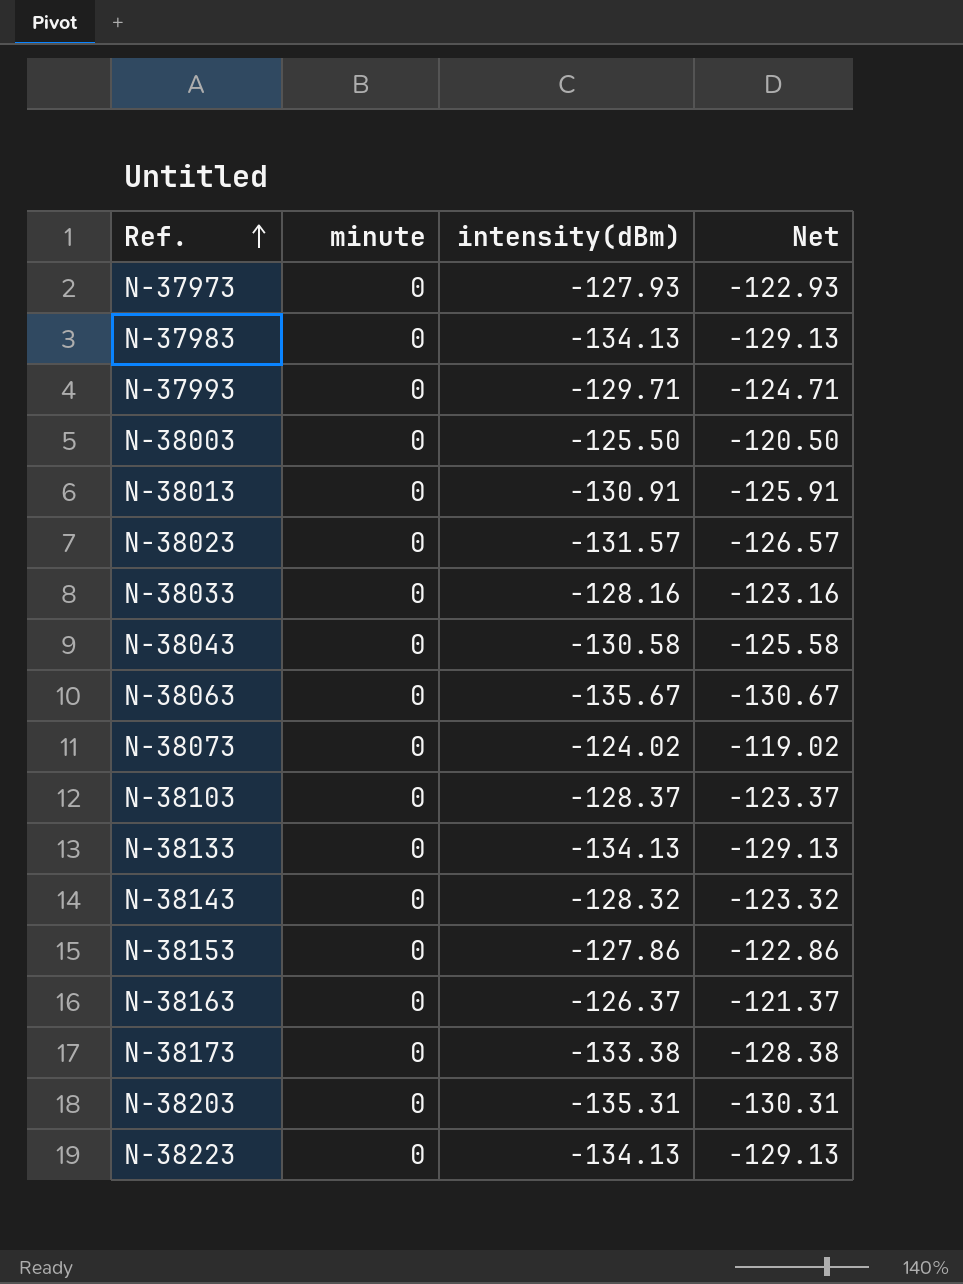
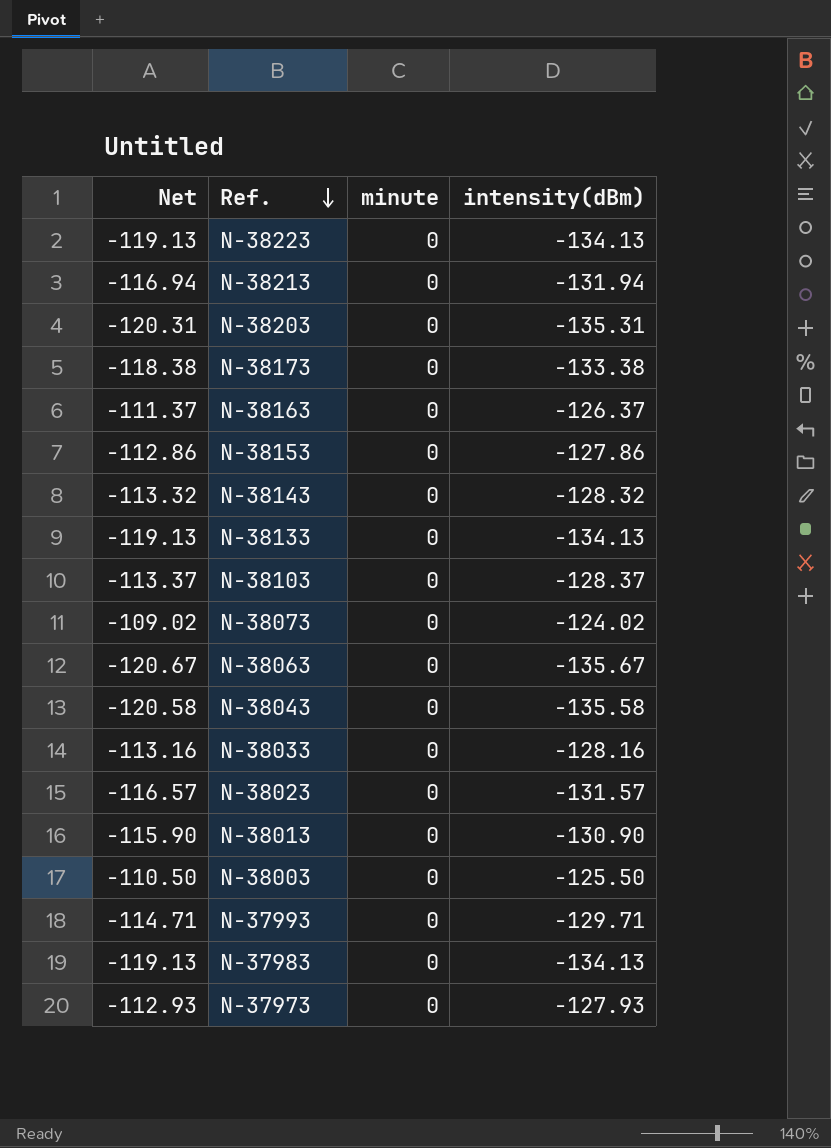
row order: Ref. ascending -> Ref. descending
column Net | formula: [intensity(dBm)] + 5 -> [intensity(dBm)] + 15
column Net | position: 4 -> 1
row N-38213: none -> -116.94 | 0 | -131.94
N-38043 | intensity(dBm): -130.58 -> -135.58
N-38013 | intensity(dBm): -130.91 -> -130.90

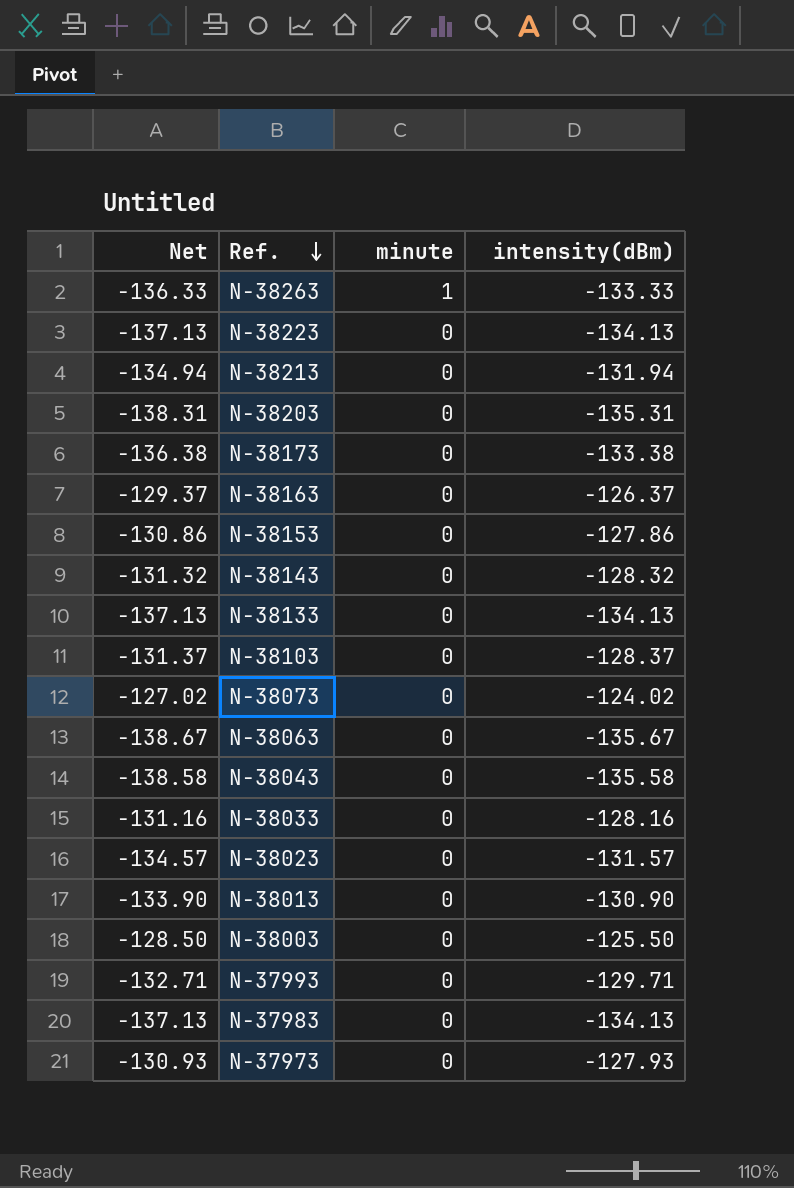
column Net | formula: [intensity(dBm)] + 15 -> [intensity(dBm)] - 3
row N-38263: none -> -136.33 | 1 | -133.33

